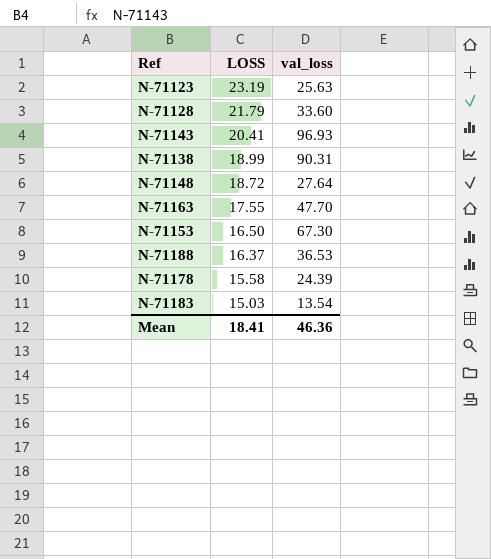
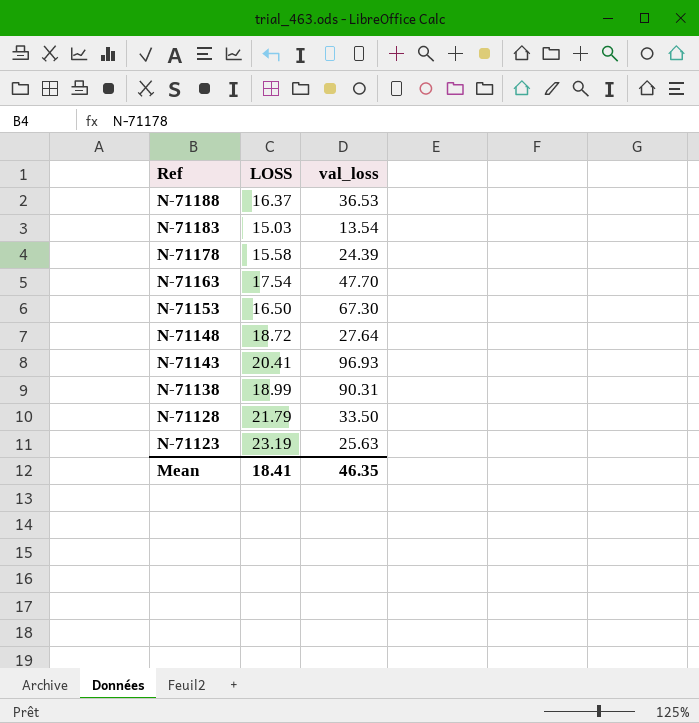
row order: LOSS descending -> Ref descending
N-71163 | LOSS: 17.55 -> 17.54
N-71128 | val_loss: 33.60 -> 33.50
Mean | val_loss: 46.36 -> 46.35

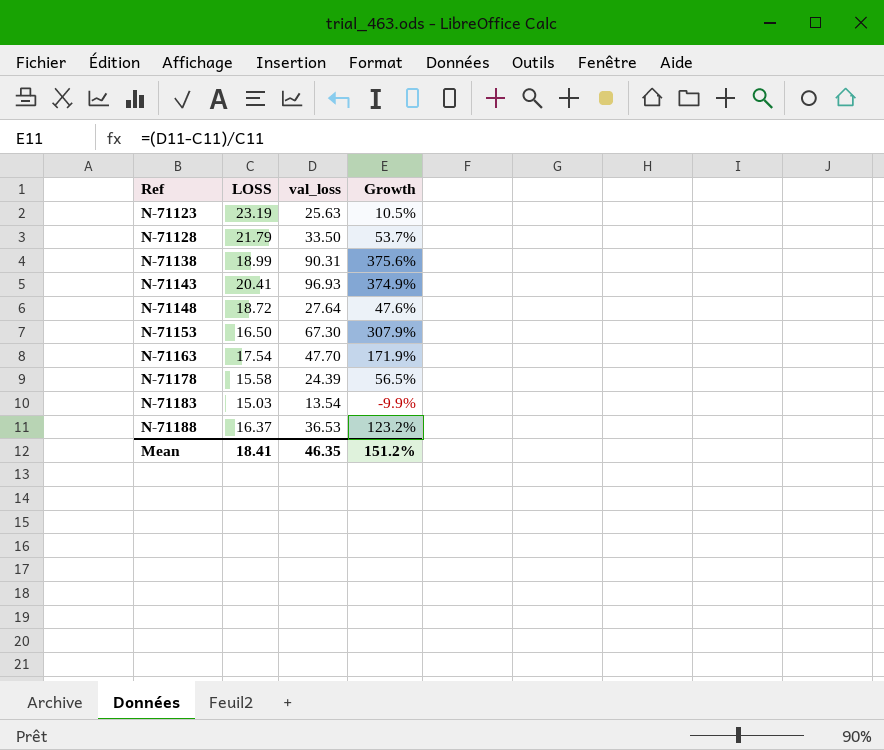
row order: Ref descending -> Ref ascending
column Growth | formula: none -> ([val_loss] - [LOSS]) / [LOSS]

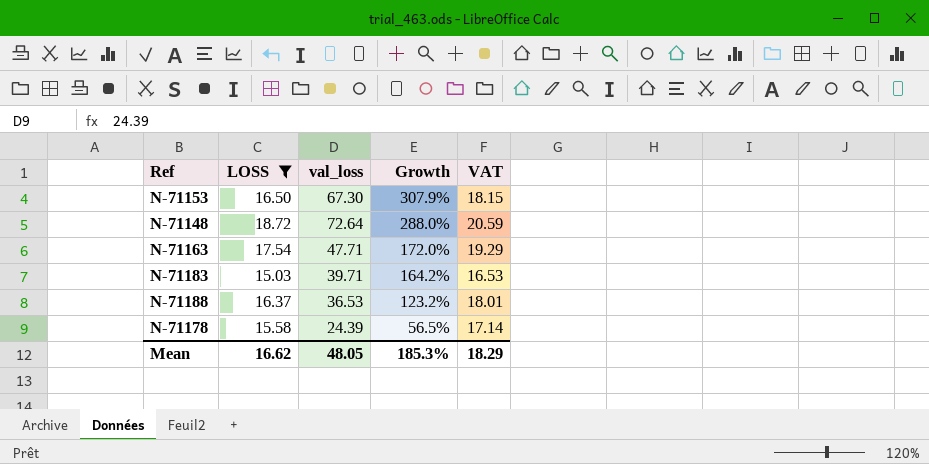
filter: none -> LOSS <= 18.72
row order: Ref ascending -> Growth descending
column VAT | formula: none -> [LOSS] * 1.1
N-71148 | val_loss: 27.64 -> 72.64
N-71148 | Growth: 47.6% -> 288.0%
N-71163 | val_loss: 47.70 -> 47.71
N-71163 | Growth: 171.9% -> 172.0%
N-71183 | val_loss: 13.54 -> 39.71
N-71183 | Growth: -9.9% -> 164.2%
Mean | LOSS: 18.41 -> 16.62
Mean | val_loss: 46.35 -> 48.05
Mean | Growth: 151.2% -> 185.3%

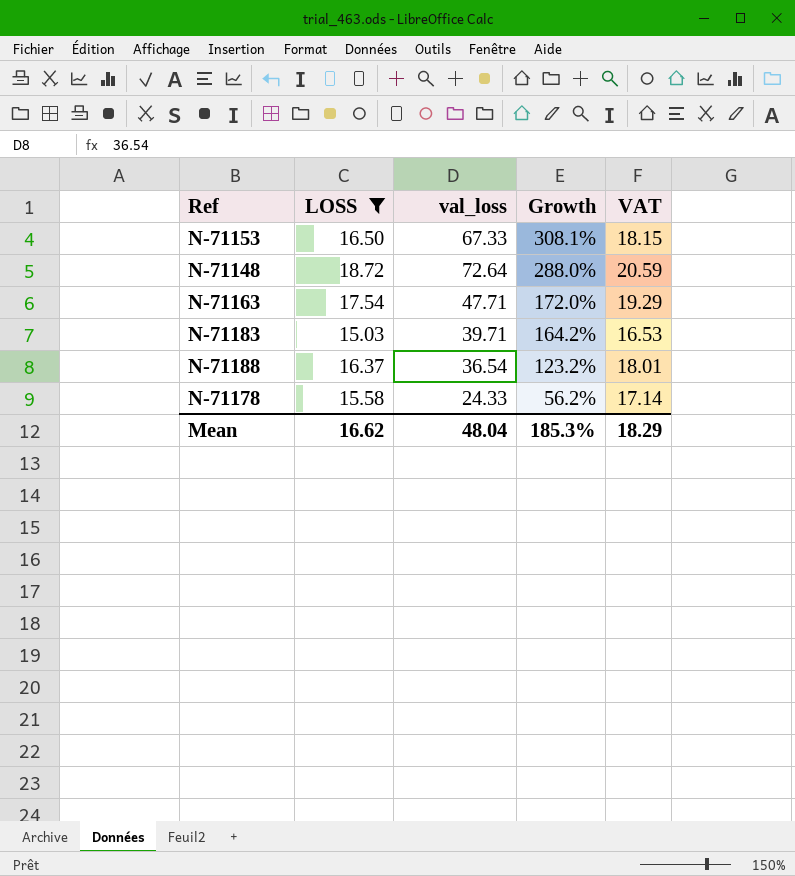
N-71153 | val_loss: 67.30 -> 67.33
N-71153 | Growth: 307.9% -> 308.1%
N-71188 | val_loss: 36.53 -> 36.54
N-71178 | val_loss: 24.39 -> 24.33
N-71178 | Growth: 56.5% -> 56.2%
Mean | val_loss: 48.05 -> 48.04

